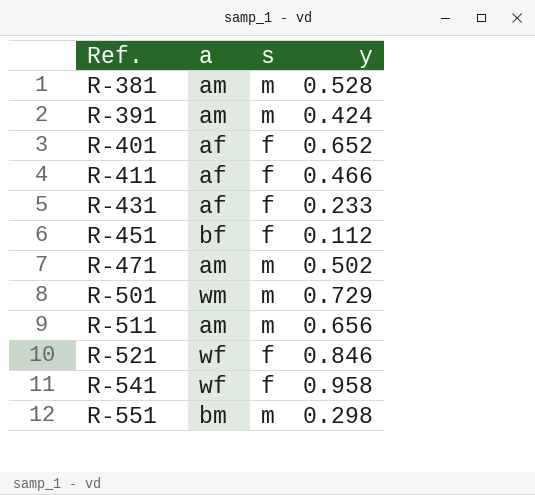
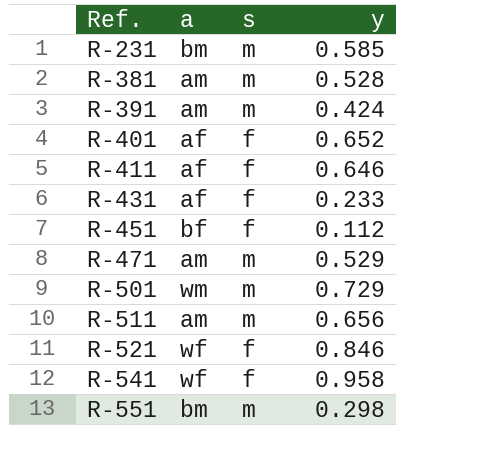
row R-231: none -> bm | m | 0.585
R-411 | y: 0.466 -> 0.646
R-471 | y: 0.502 -> 0.529

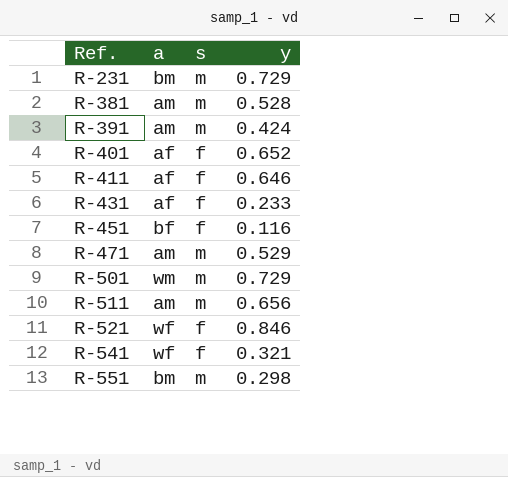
R-231 | y: 0.585 -> 0.729
R-451 | y: 0.112 -> 0.116
R-541 | y: 0.958 -> 0.321

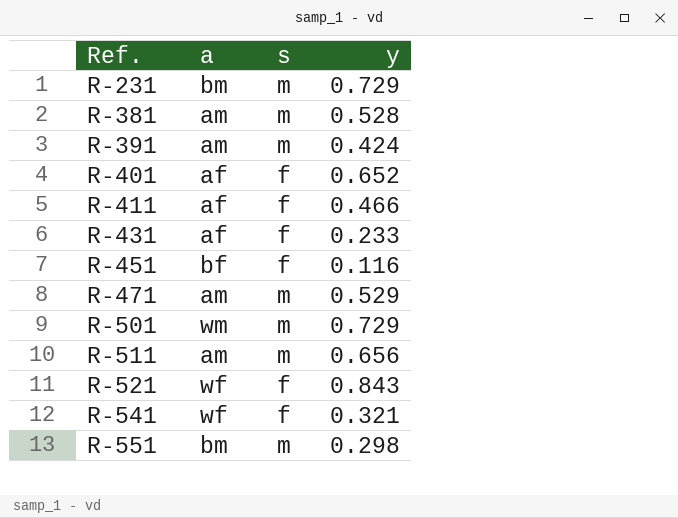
R-411 | y: 0.646 -> 0.466
R-521 | y: 0.846 -> 0.843

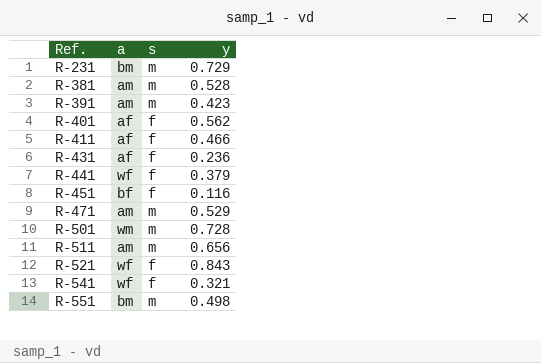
R-391 | y: 0.424 -> 0.423
R-401 | y: 0.652 -> 0.562
R-431 | y: 0.233 -> 0.236
row R-441: none -> wf | f | 0.379
R-501 | y: 0.729 -> 0.728
R-551 | y: 0.298 -> 0.498

